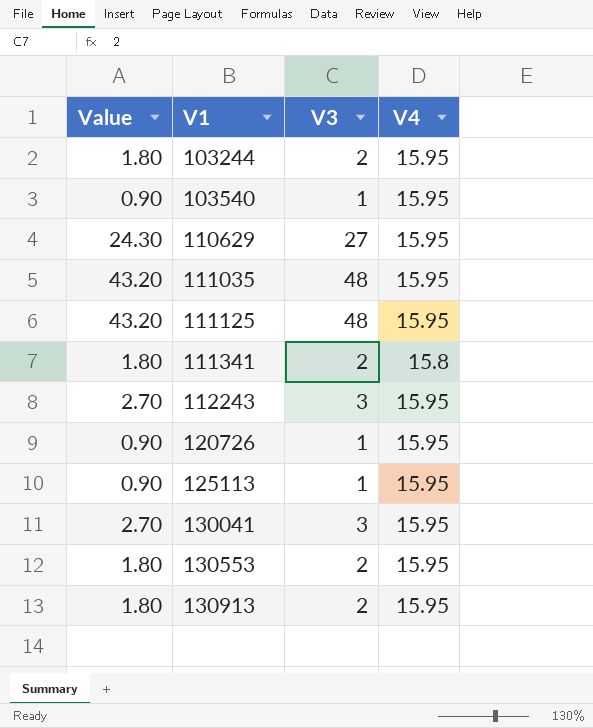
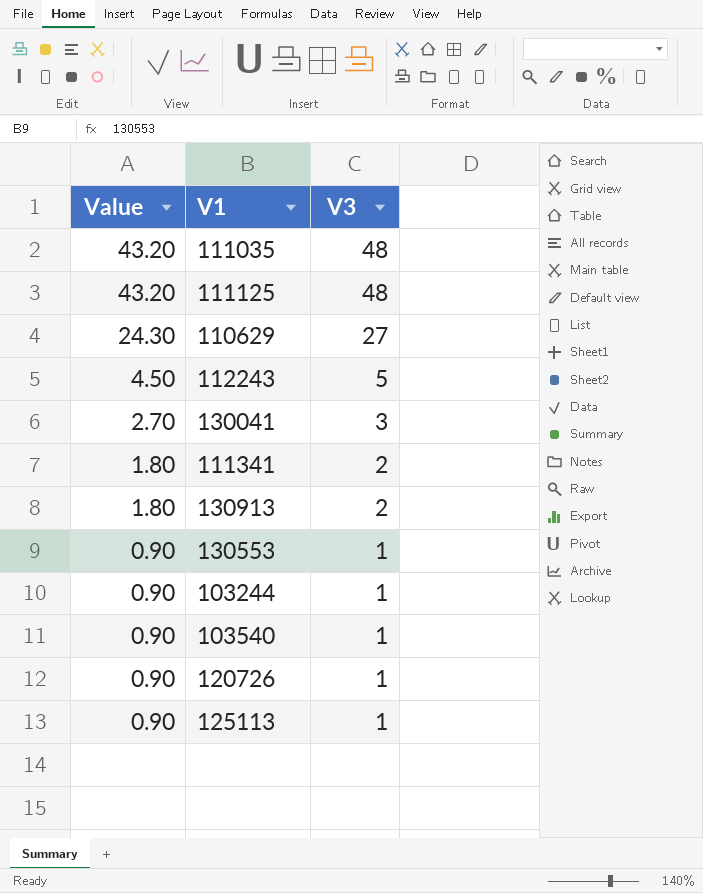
row order: V1 ascending -> Value descending
column V4 | position: 4 -> none
112243 | Value: 2.70 -> 4.50
112243 | V3: 3 -> 5
130553 | Value: 1.80 -> 0.90
130553 | V3: 2 -> 1
103244 | Value: 1.80 -> 0.90
103244 | V3: 2 -> 1

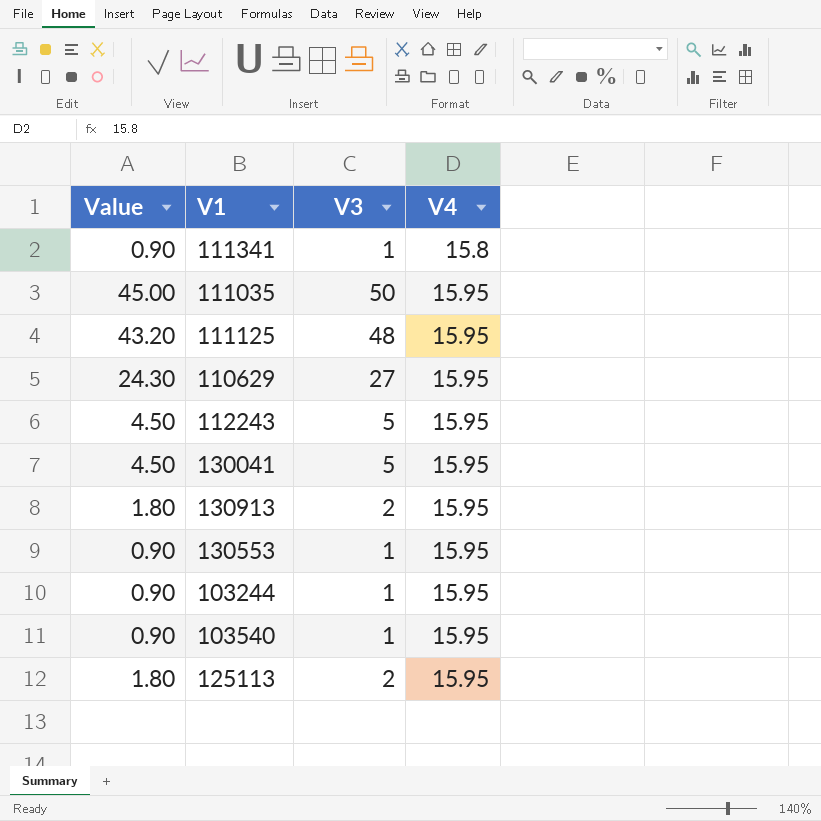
row order: Value descending -> V4 ascending
column V4 | position: none -> 4
row 120726: 0.90 | 1 -> none
111341 | Value: 1.80 -> 0.90
111341 | V3: 2 -> 1
111035 | Value: 43.20 -> 45.00
111035 | V3: 48 -> 50
130041 | Value: 2.70 -> 4.50
130041 | V3: 3 -> 5
125113 | Value: 0.90 -> 1.80
125113 | V3: 1 -> 2

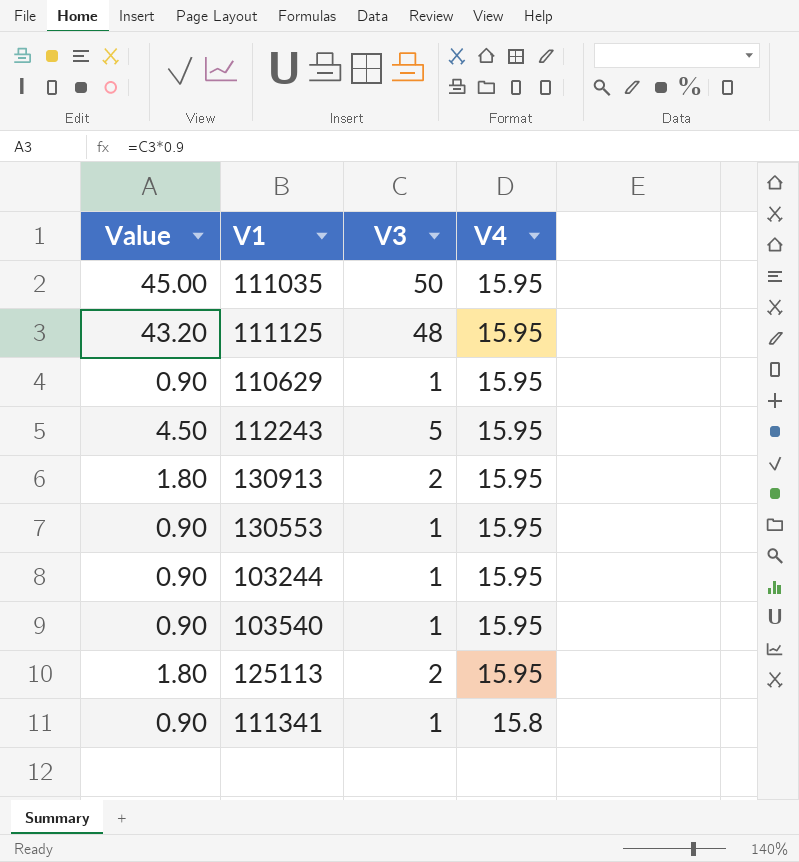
row order: V4 ascending -> V4 descending
row 130041: 4.50 | 5 | 15.95 -> none
110629 | Value: 24.30 -> 0.90
110629 | V3: 27 -> 1

